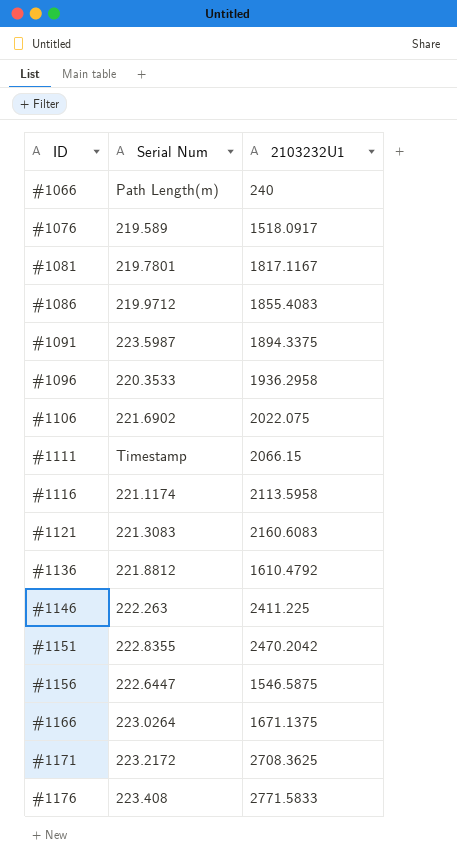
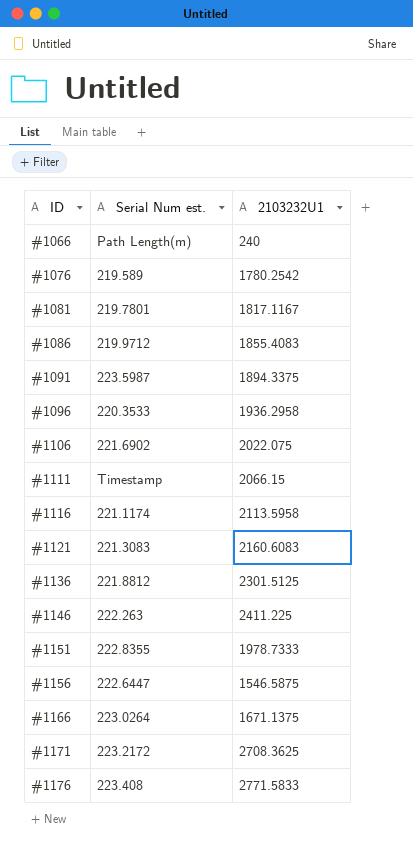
column name: Serial Num -> Serial Num est.
#1076 | 2103232U1: 1518.0917 -> 1780.2542
#1136 | 2103232U1: 1610.4792 -> 2301.5125
#1151 | 2103232U1: 2470.2042 -> 1978.7333

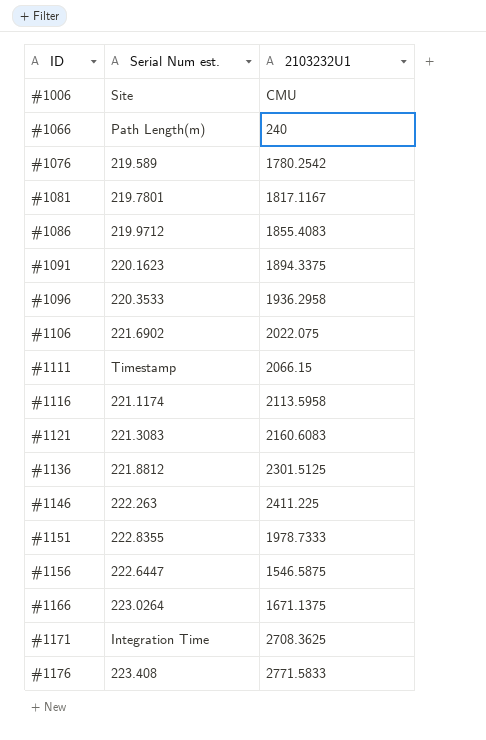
row #1006: none -> Site | CMU
#1091 | Serial Num est.: 223.5987 -> 220.1623
#1171 | Serial Num est.: 223.2172 -> Integration Time

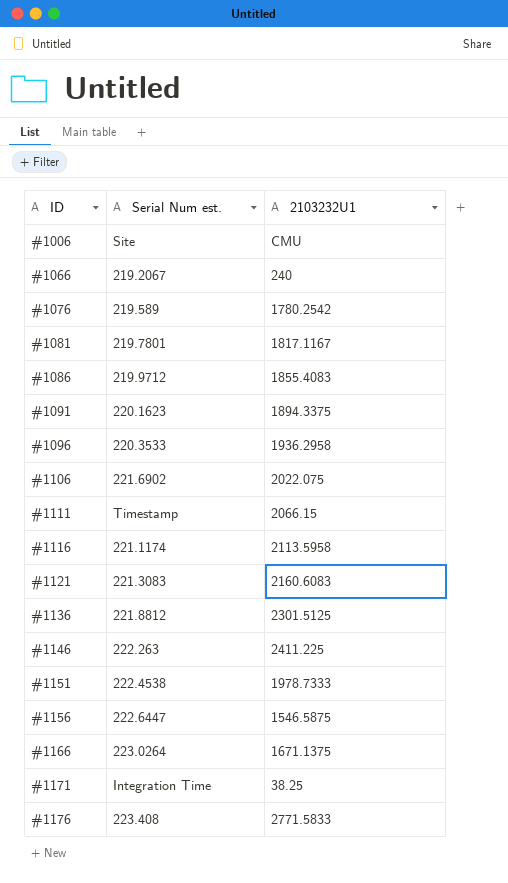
#1066 | Serial Num est.: Path Length(m) -> 219.2067
#1151 | Serial Num est.: 222.8355 -> 222.4538
#1171 | 2103232U1: 2708.3625 -> 38.25

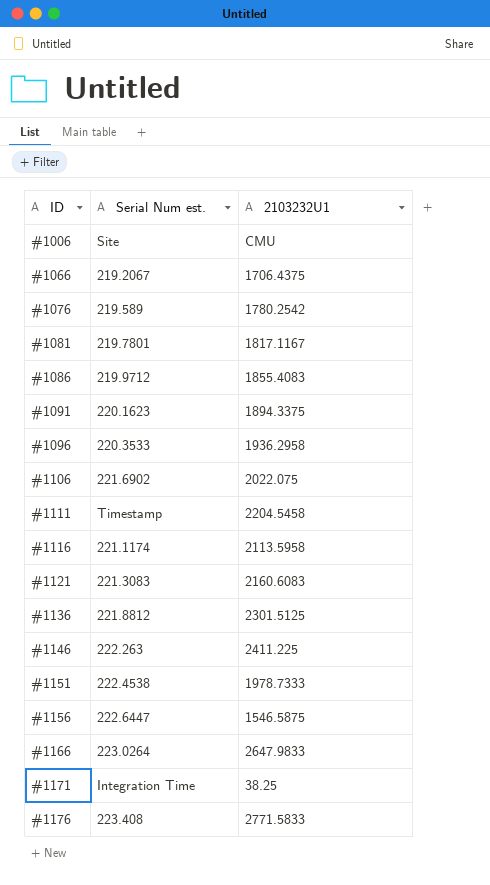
#1066 | 2103232U1: 240 -> 1706.4375
#1111 | 2103232U1: 2066.15 -> 2204.5458
#1166 | 2103232U1: 1671.1375 -> 2647.9833

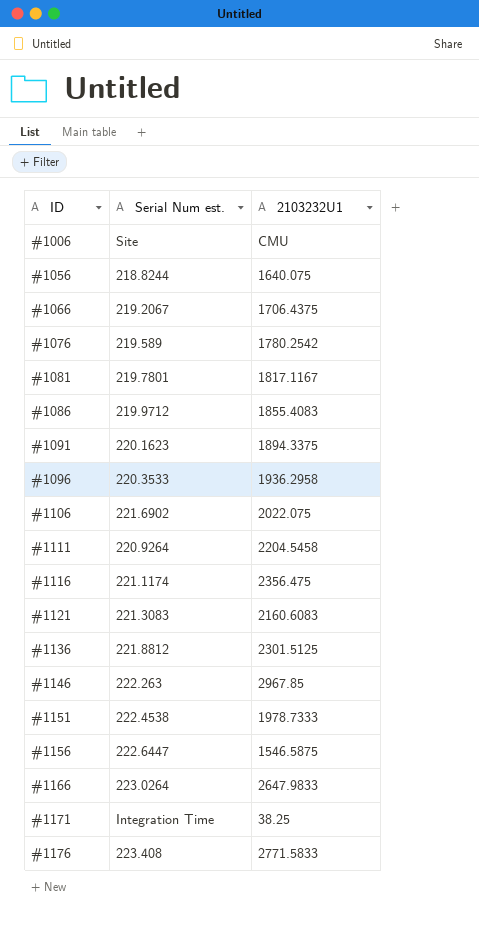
row #1056: none -> 218.8244 | 1640.075
#1111 | Serial Num est.: Timestamp -> 220.9264
#1116 | 2103232U1: 2113.5958 -> 2356.475
#1146 | 2103232U1: 2411.225 -> 2967.85

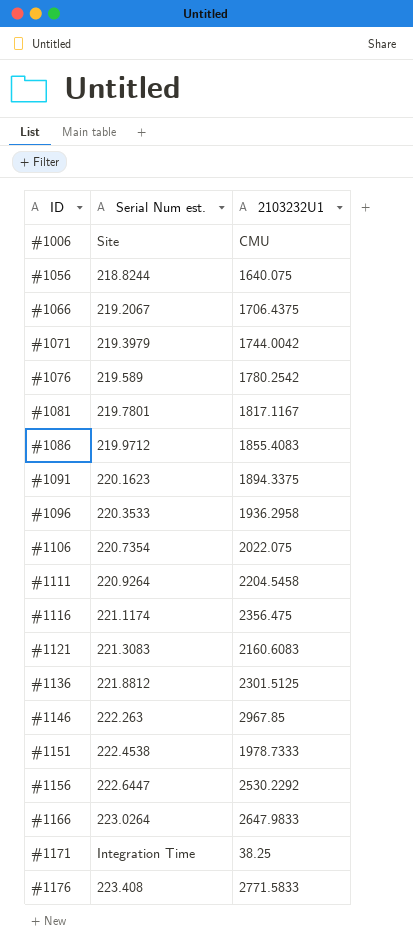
row #1071: none -> 219.3979 | 1744.0042
#1106 | Serial Num est.: 221.6902 -> 220.7354
#1156 | 2103232U1: 1546.5875 -> 2530.2292

